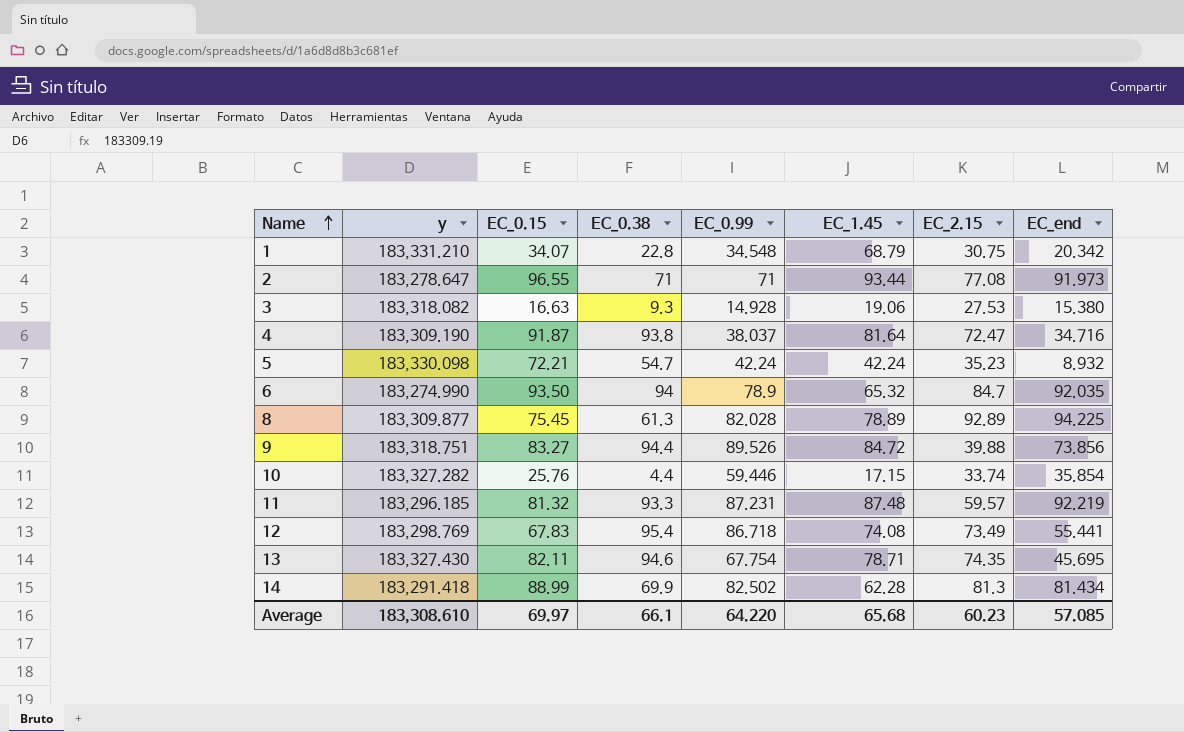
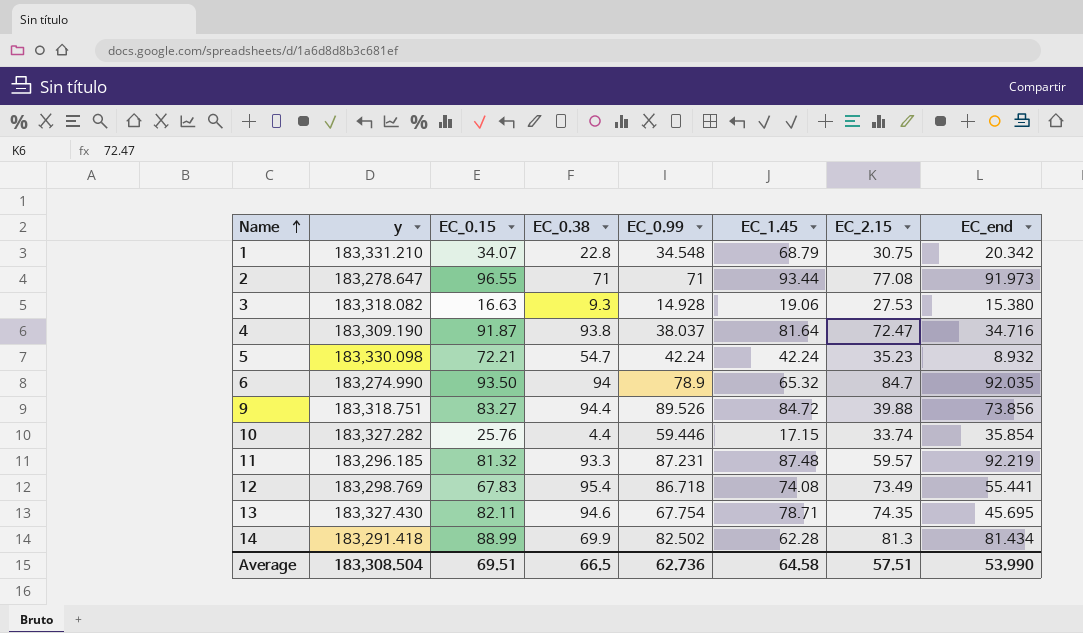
row 8: 183,309.877 | 75.45 | 61.3 | 82.028 | 78.89 | 92.89 | 94.225 -> none
Average | y: 183,308.610 -> 183,308.504
Average | EC_0.15: 69.97 -> 69.51
Average | EC_0.38: 66.1 -> 66.5
Average | EC_0.99: 64.220 -> 62.736
Average | EC_1.45: 65.68 -> 64.58
Average | EC_2.15: 60.23 -> 57.51
Average | EC_end: 57.085 -> 53.990

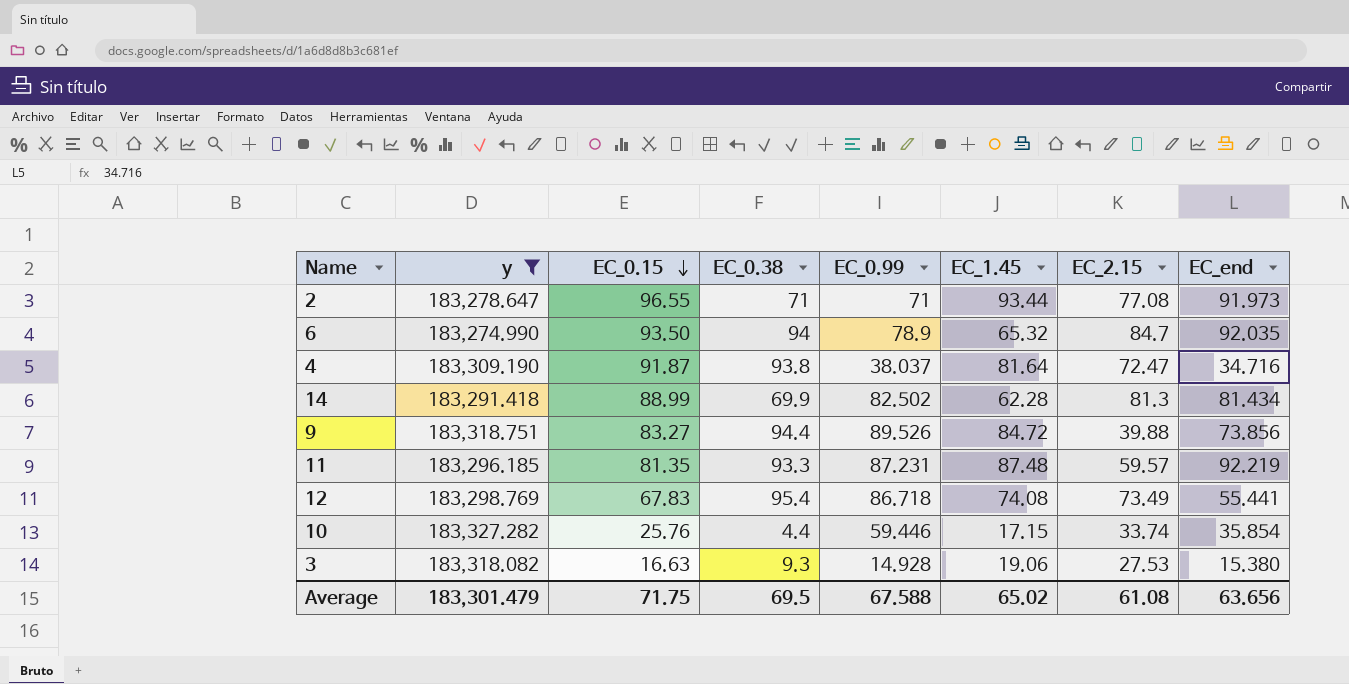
filter: none -> y <= 183,327.282
row order: Name ascending -> EC_0.15 descending
11 | EC_0.15: 81.32 -> 81.35
Average | y: 183,308.504 -> 183,301.479
Average | EC_0.15: 69.51 -> 71.75
Average | EC_0.38: 66.5 -> 69.5
Average | EC_0.99: 62.736 -> 67.588
Average | EC_1.45: 64.58 -> 65.02
Average | EC_2.15: 57.51 -> 61.08
Average | EC_end: 53.990 -> 63.656

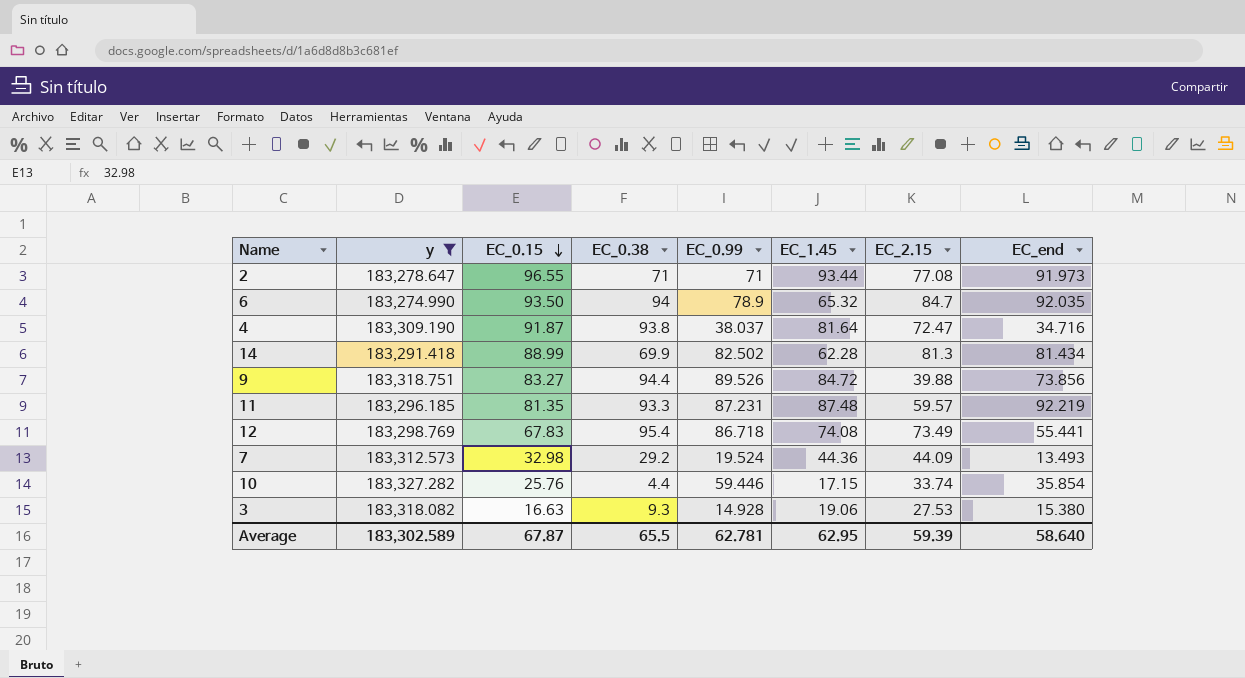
row 7: none -> 183,312.573 | 32.98 | 29.2 | 19.524 | 44.36 | 44.09 | 13.493
Average | y: 183,301.479 -> 183,302.589
Average | EC_0.15: 71.75 -> 67.87
Average | EC_0.38: 69.5 -> 65.5
Average | EC_0.99: 67.588 -> 62.781
Average | EC_1.45: 65.02 -> 62.95
Average | EC_2.15: 61.08 -> 59.39
Average | EC_end: 63.656 -> 58.640

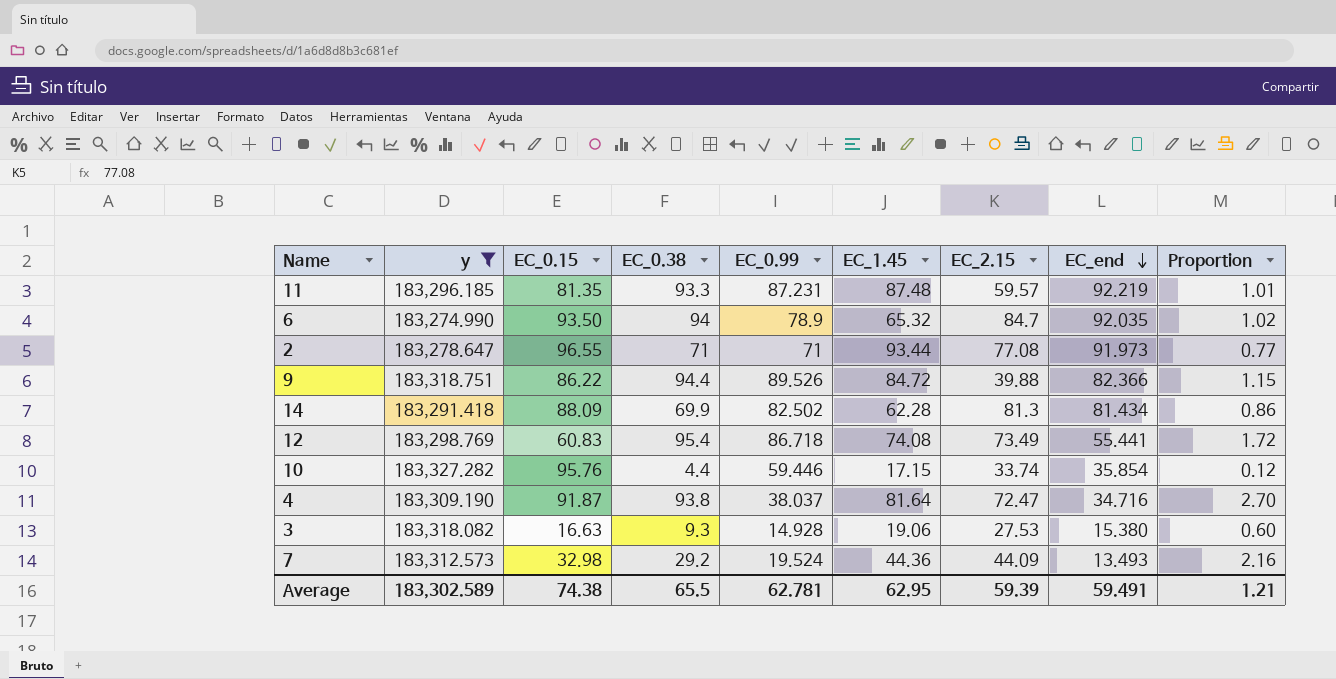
row order: EC_0.15 descending -> EC_end descending
column Proportion | formula: none -> [EC_0.38] / [EC_end]
9 | EC_0.15: 83.27 -> 86.22
9 | EC_end: 73.856 -> 82.366
14 | EC_0.15: 88.99 -> 88.09
12 | EC_0.15: 67.83 -> 60.83
10 | EC_0.15: 25.76 -> 95.76
Average | EC_0.15: 67.87 -> 74.38
Average | EC_end: 58.640 -> 59.491

